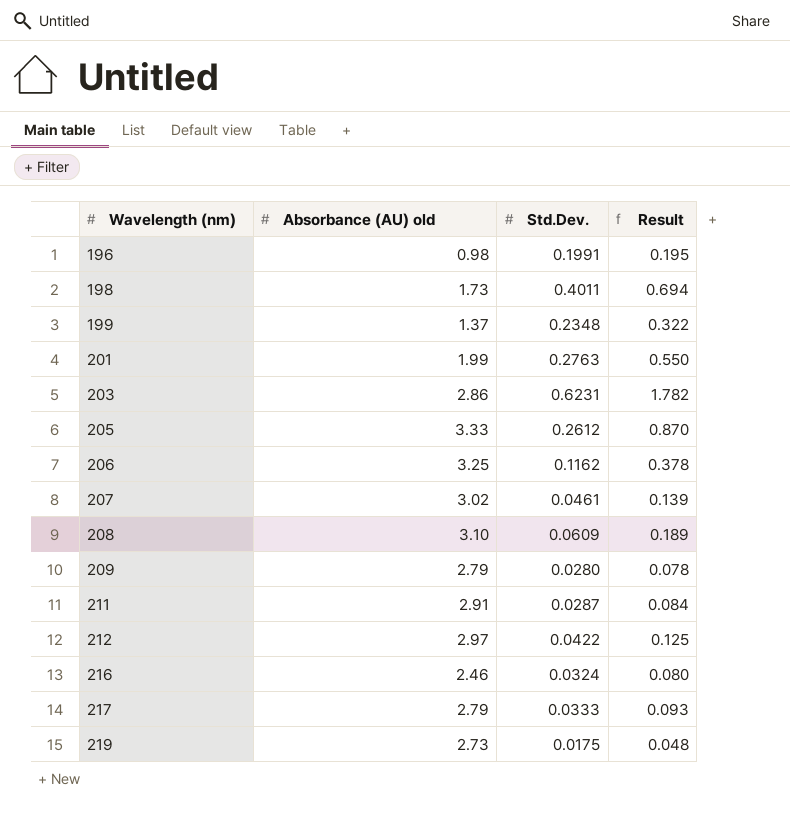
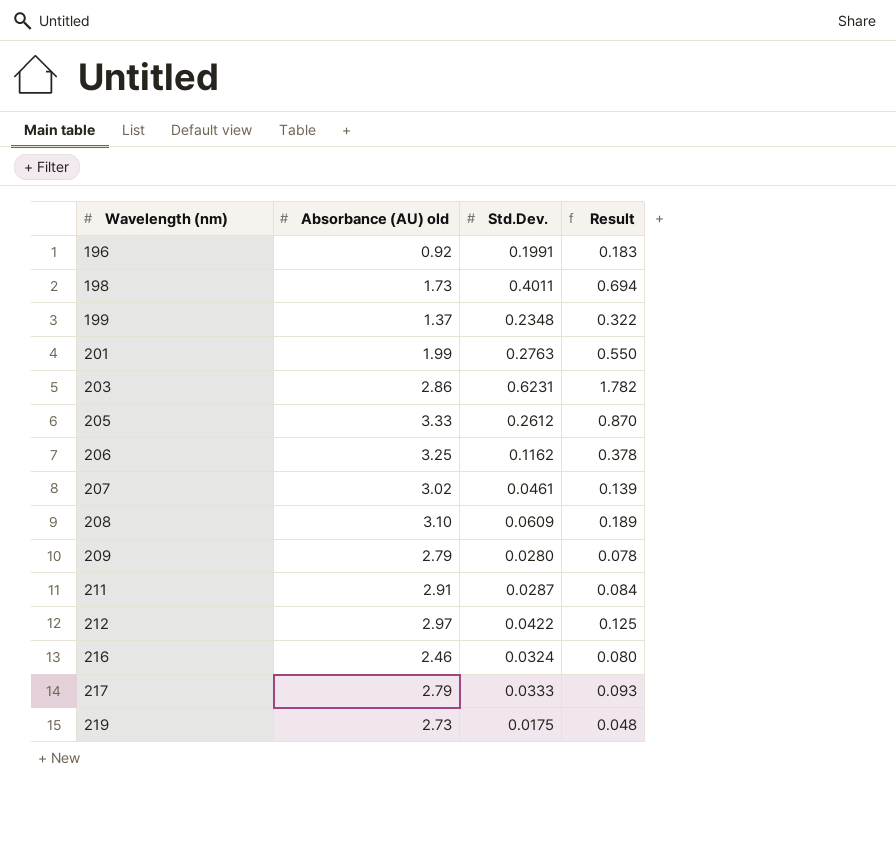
196 | Absorbance (AU) old: 0.98 -> 0.92
196 | Result: 0.195 -> 0.183

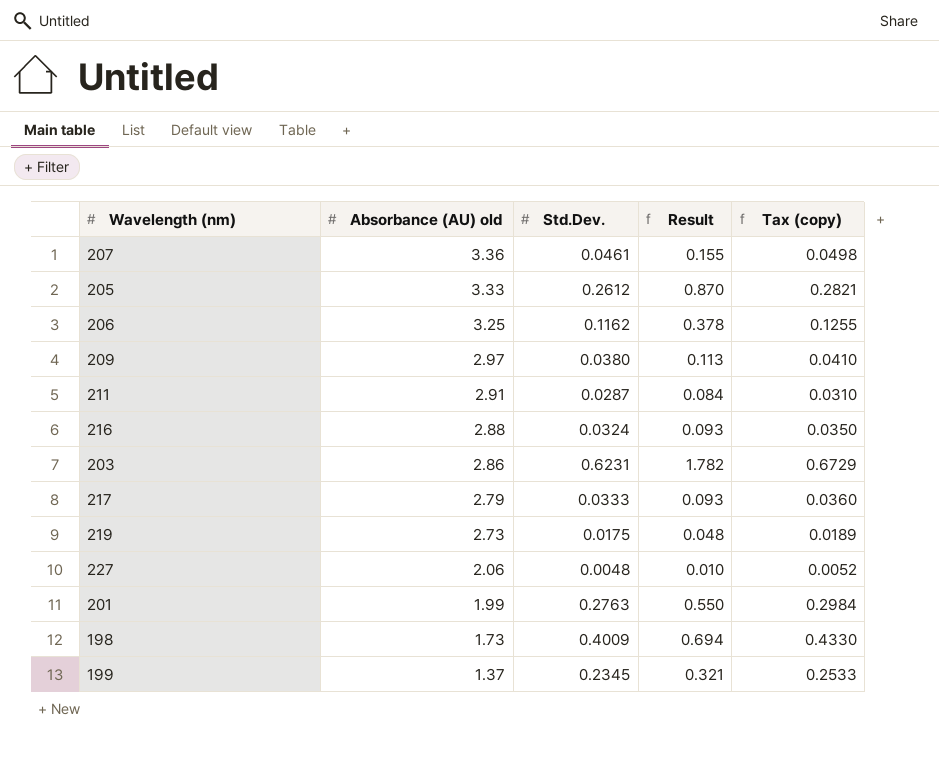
row order: Wavelength (nm) ascending -> Absorbance (AU) old descending
column Tax (copy) | formula: none -> [Std.Dev.] * 1.08
row 196: 0.92 | 0.1991 | 0.183 -> none
row 208: 3.10 | 0.0609 | 0.189 -> none
row 212: 2.97 | 0.0422 | 0.125 -> none
207 | Absorbance (AU) old: 3.02 -> 3.36
207 | Result: 0.139 -> 0.155
209 | Absorbance (AU) old: 2.79 -> 2.97
209 | Std.Dev.: 0.0280 -> 0.0380
209 | Result: 0.078 -> 0.113
216 | Absorbance (AU) old: 2.46 -> 2.88
216 | Result: 0.080 -> 0.093
row 227: none -> 2.06 | 0.0048 | 0.010 | 0.0052
198 | Std.Dev.: 0.4011 -> 0.4009
199 | Std.Dev.: 0.2348 -> 0.2345
199 | Result: 0.322 -> 0.321

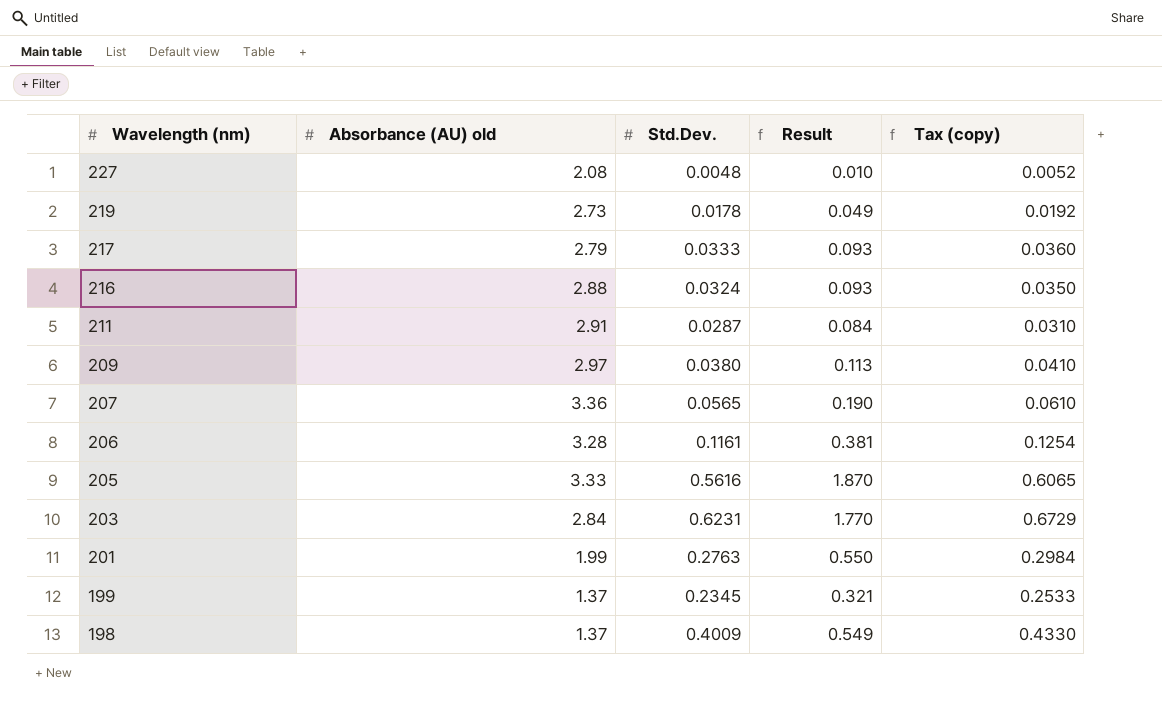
row order: Absorbance (AU) old descending -> Wavelength (nm) descending
227 | Absorbance (AU) old: 2.06 -> 2.08
219 | Std.Dev.: 0.0175 -> 0.0178
219 | Result: 0.048 -> 0.049
219 | Tax (copy): 0.0189 -> 0.0192
207 | Std.Dev.: 0.0461 -> 0.0565
207 | Result: 0.155 -> 0.190
207 | Tax (copy): 0.0498 -> 0.0610
206 | Absorbance (AU) old: 3.25 -> 3.28
206 | Std.Dev.: 0.1162 -> 0.1161
206 | Result: 0.378 -> 0.381
206 | Tax (copy): 0.1255 -> 0.1254
205 | Std.Dev.: 0.2612 -> 0.5616
205 | Result: 0.870 -> 1.870
205 | Tax (copy): 0.2821 -> 0.6065
203 | Absorbance (AU) old: 2.86 -> 2.84
203 | Result: 1.782 -> 1.770
198 | Absorbance (AU) old: 1.73 -> 1.37
198 | Result: 0.694 -> 0.549

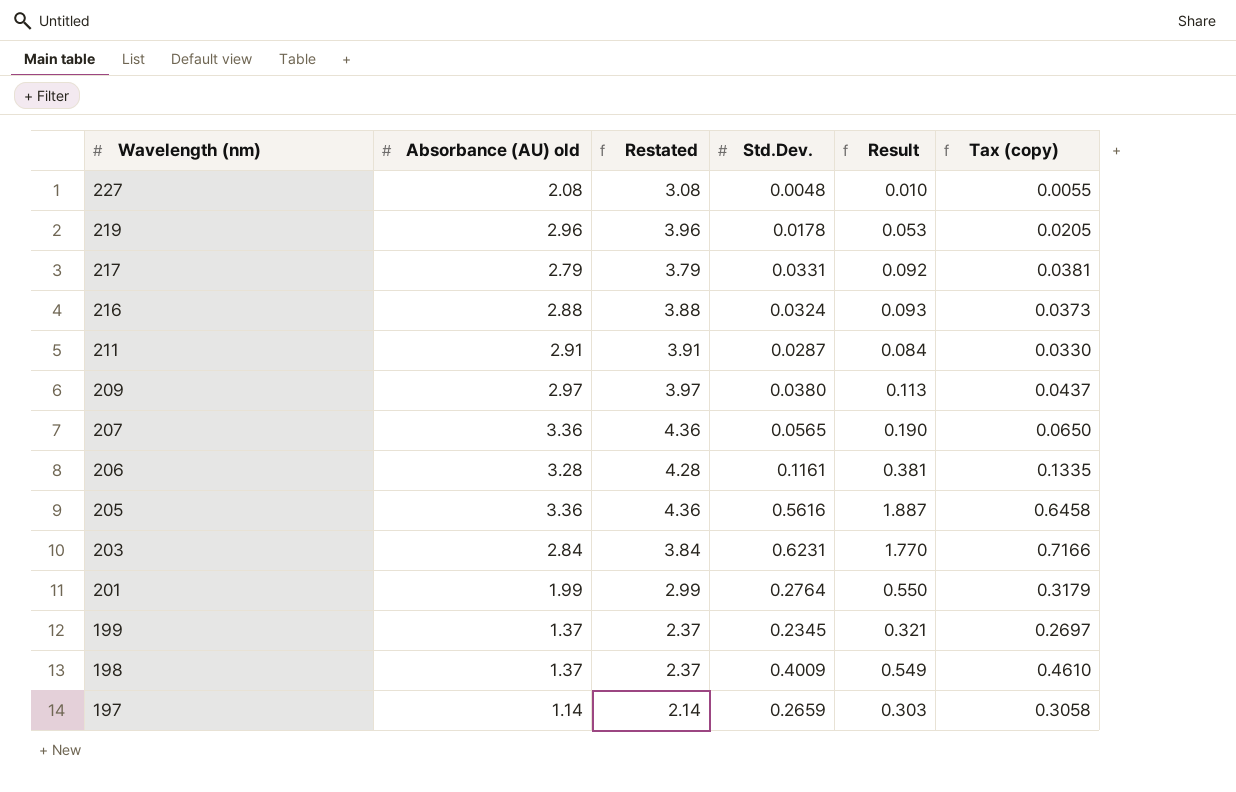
column Restated | formula: none -> [Absorbance (AU) old] + 1
column Tax (copy) | formula: [Std.Dev.] * 1.08 -> [Std.Dev.] * 1.15
219 | Absorbance (AU) old: 2.73 -> 2.96
219 | Result: 0.049 -> 0.053
217 | Std.Dev.: 0.0333 -> 0.0331
217 | Result: 0.093 -> 0.092
205 | Absorbance (AU) old: 3.33 -> 3.36
205 | Result: 1.870 -> 1.887
201 | Std.Dev.: 0.2763 -> 0.2764
row 197: none -> 1.14 | 2.14 | 0.2659 | 0.303 | 0.3058

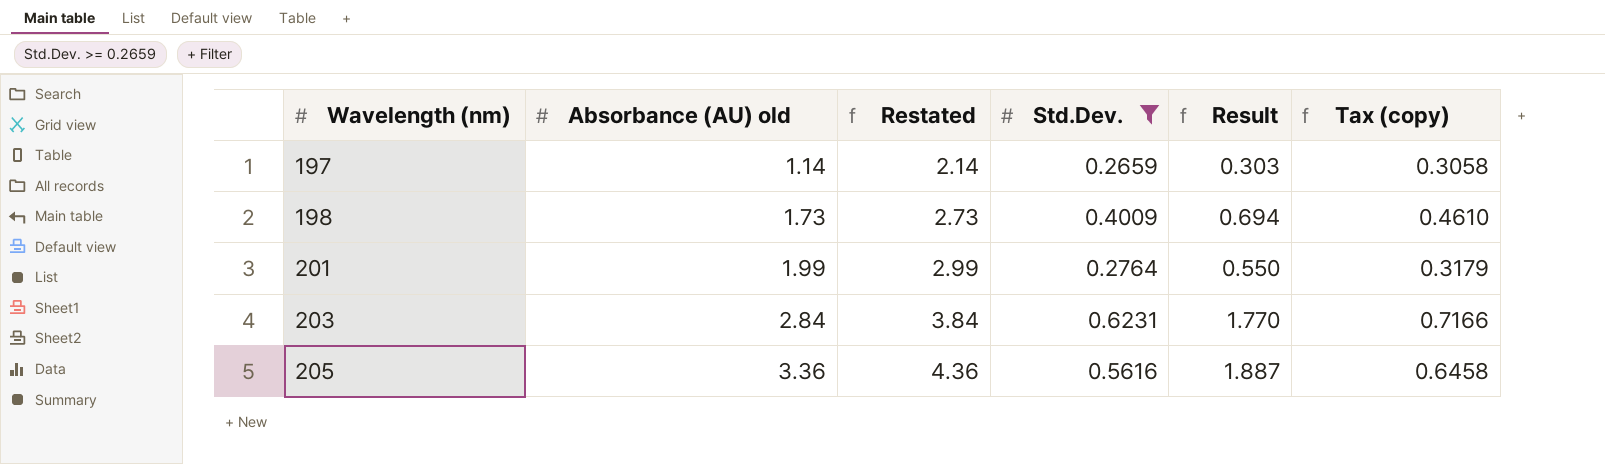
filter: none -> Std.Dev. >= 0.2659
row order: Wavelength (nm) descending -> Wavelength (nm) ascending
198 | Absorbance (AU) old: 1.37 -> 1.73
198 | Restated: 2.37 -> 2.73
198 | Result: 0.549 -> 0.694

